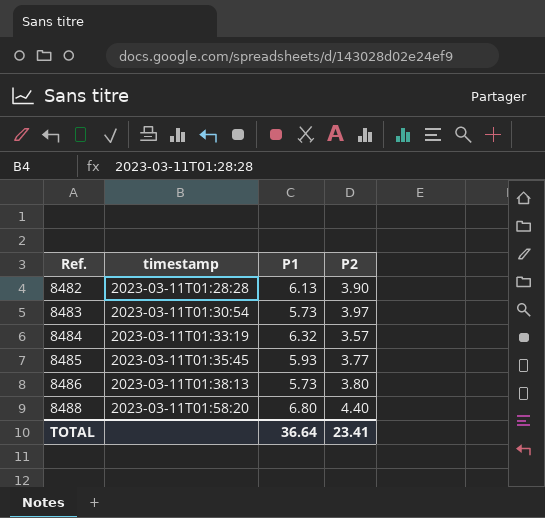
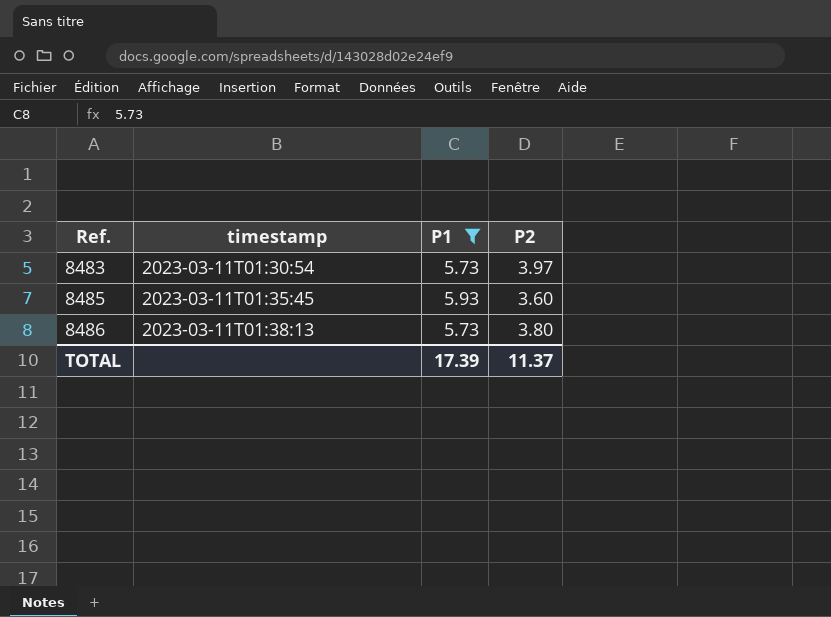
filter: none -> P1 <= 5.93
8485 | P2: 3.77 -> 3.60
TOTAL | P1: 36.64 -> 17.39
TOTAL | P2: 23.41 -> 11.37

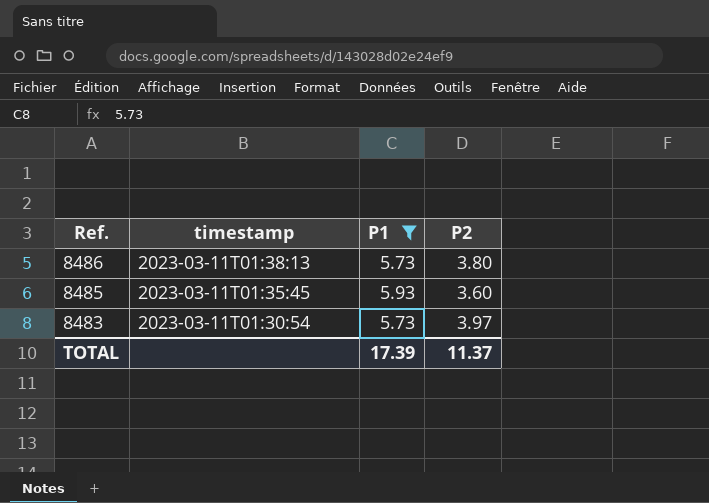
row order: Ref. ascending -> Ref. descending

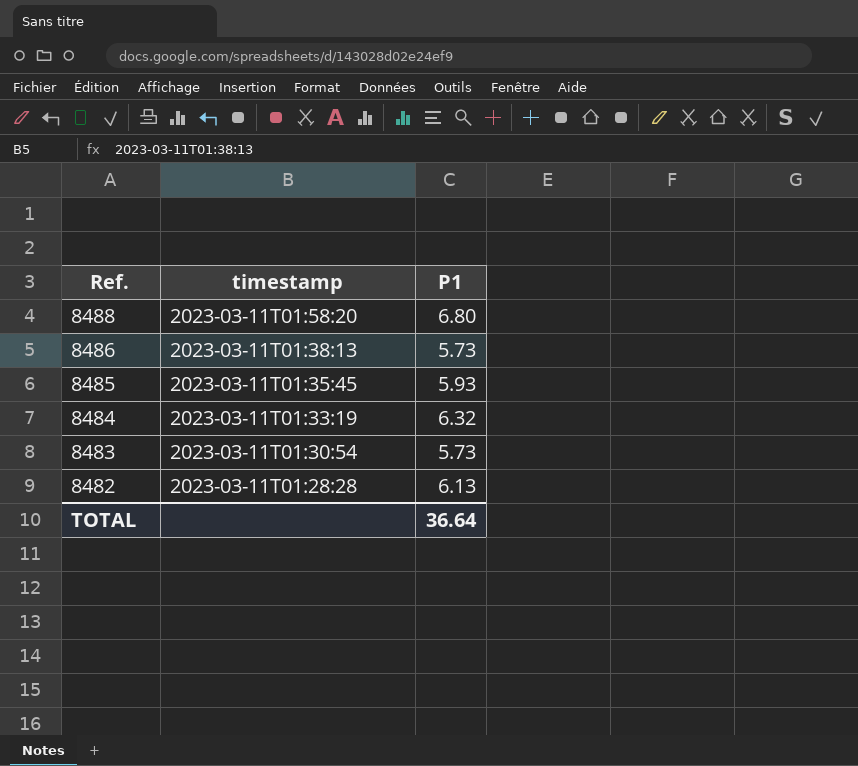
filter: P1 <= 5.93 -> none
column P2 | position: 4 -> none
TOTAL | P1: 17.39 -> 36.64

